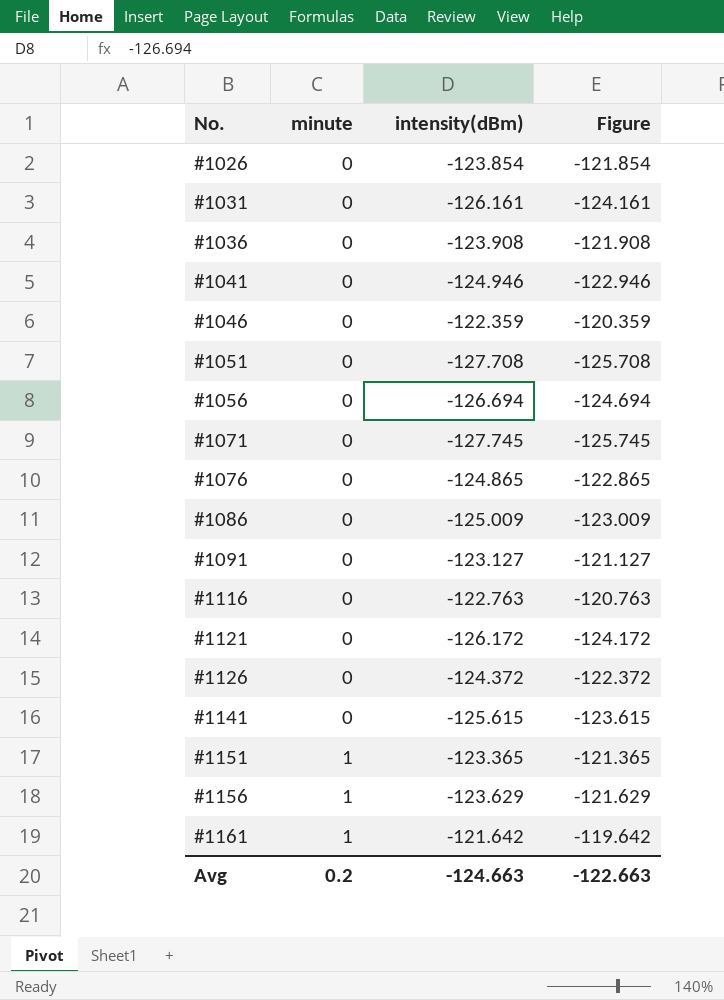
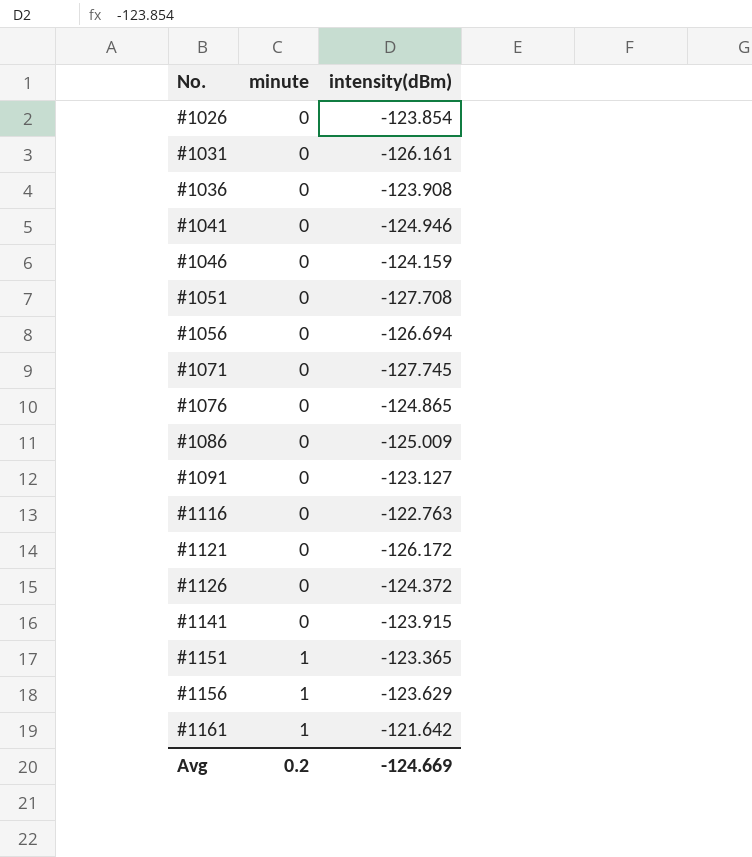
column Figure | formula: [intensity(dBm)] + 2 -> none
#1046 | intensity(dBm): -122.359 -> -124.159
#1141 | intensity(dBm): -125.615 -> -123.915
Avg | intensity(dBm): -124.663 -> -124.669

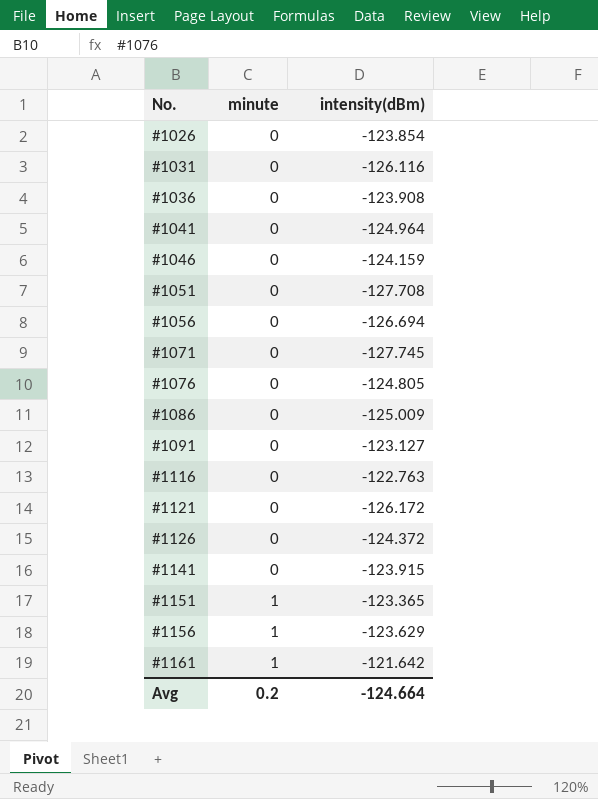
#1031 | intensity(dBm): -126.161 -> -126.116
#1041 | intensity(dBm): -124.946 -> -124.964
#1076 | intensity(dBm): -124.865 -> -124.805
Avg | intensity(dBm): -124.669 -> -124.664

